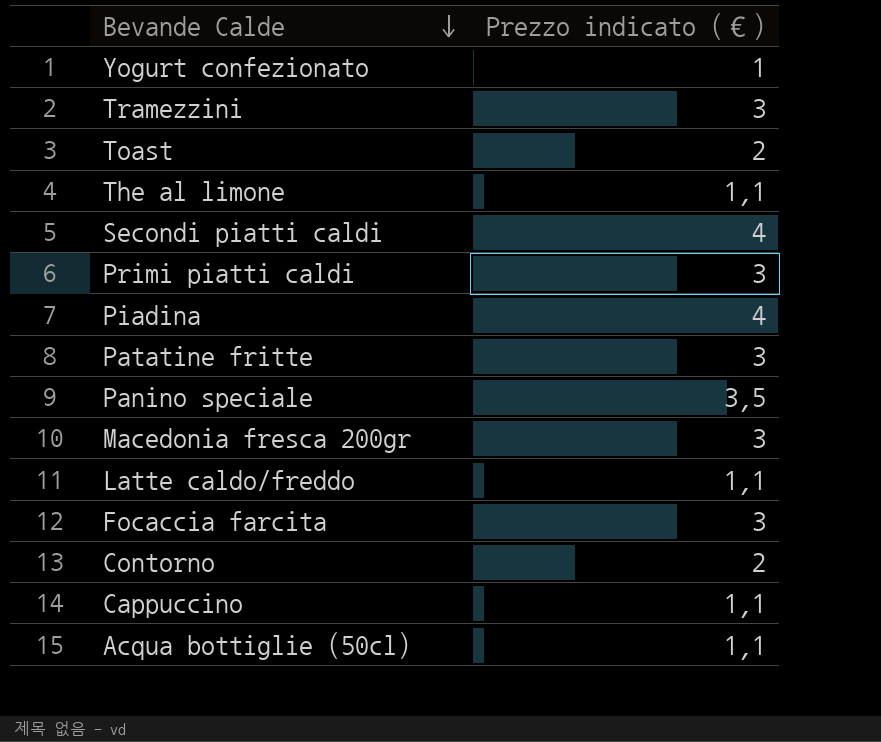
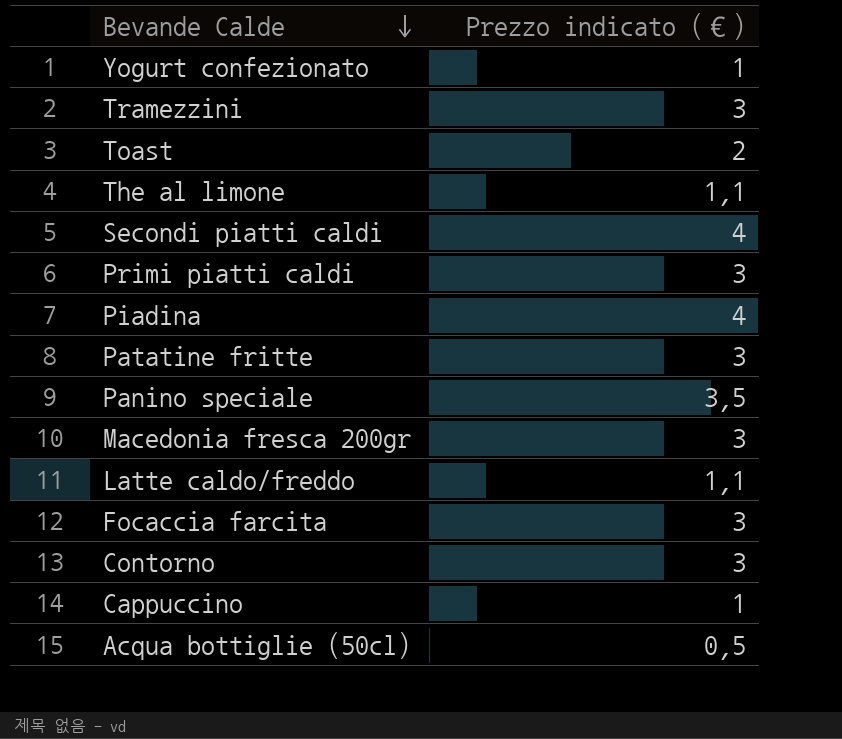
Contorno | Prezzo indicato (€): 2 -> 3
Cappuccino | Prezzo indicato (€): 1,1 -> 1
Acqua bottiglie (50cl) | Prezzo indicato (€): 1,1 -> 0,5

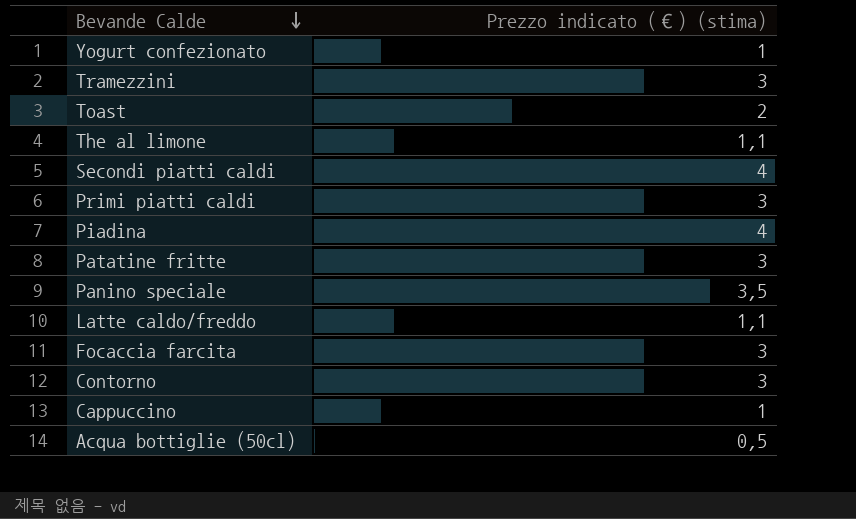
column name: Prezzo indicato (€) -> Prezzo indicato (€) (stima)
row Macedonia fresca 200gr: 3 -> none

